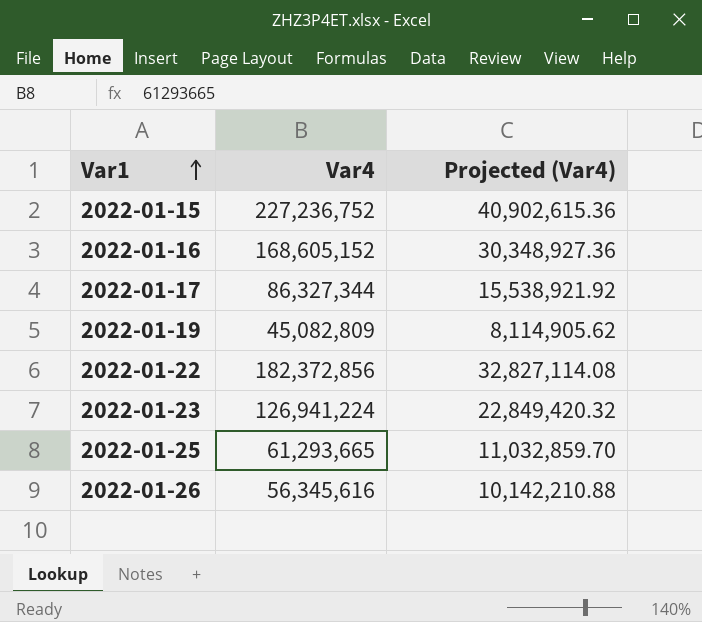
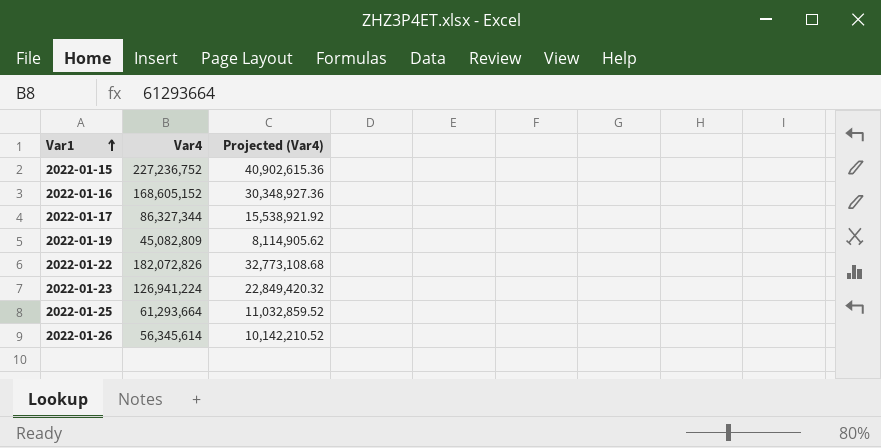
2022-01-22 | Var4: 182,372,856 -> 182,072,826
2022-01-22 | Projected (Var4): 32,827,114.08 -> 32,773,108.68
2022-01-25 | Var4: 61,293,665 -> 61,293,664
2022-01-25 | Projected (Var4): 11,032,859.70 -> 11,032,859.52
2022-01-26 | Var4: 56,345,616 -> 56,345,614
2022-01-26 | Projected (Var4): 10,142,210.88 -> 10,142,210.52

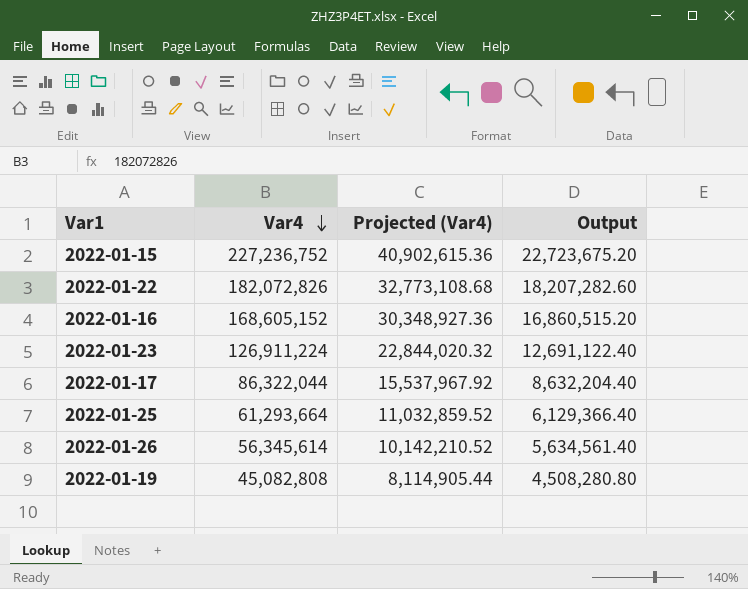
row order: Var1 ascending -> Var4 descending
column Output | formula: none -> [Var4] * 0.1
2022-01-23 | Var4: 126,941,224 -> 126,911,224
2022-01-23 | Projected (Var4): 22,849,420.32 -> 22,844,020.32
2022-01-17 | Var4: 86,327,344 -> 86,322,044
2022-01-17 | Projected (Var4): 15,538,921.92 -> 15,537,967.92
2022-01-19 | Var4: 45,082,809 -> 45,082,808
2022-01-19 | Projected (Var4): 8,114,905.62 -> 8,114,905.44

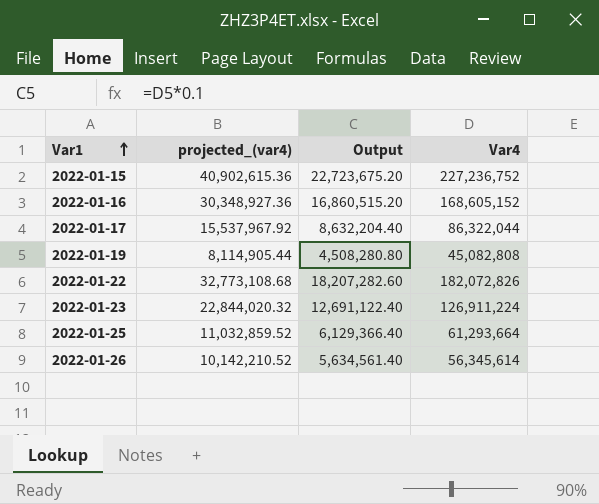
row order: Var4 descending -> Var1 ascending
column name: Projected (Var4) -> projected_(var4)
column Var4 | position: 2 -> 4

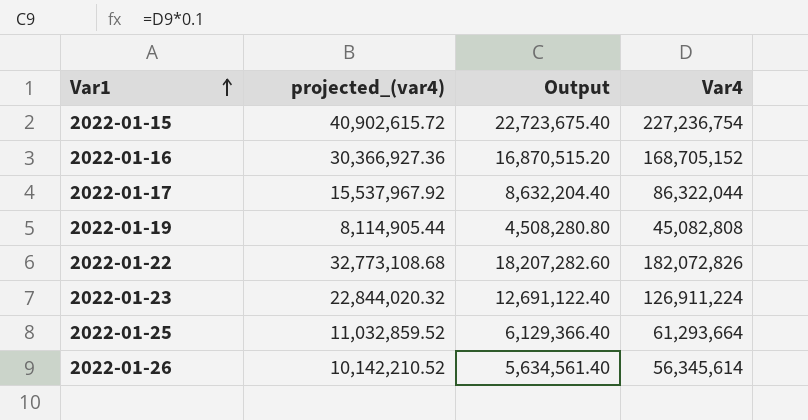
2022-01-15 | projected_(var4): 40,902,615.36 -> 40,902,615.72
2022-01-15 | Output: 22,723,675.20 -> 22,723,675.40
2022-01-15 | Var4: 227,236,752 -> 227,236,754
2022-01-16 | projected_(var4): 30,348,927.36 -> 30,366,927.36
2022-01-16 | Output: 16,860,515.20 -> 16,870,515.20
2022-01-16 | Var4: 168,605,152 -> 168,705,152

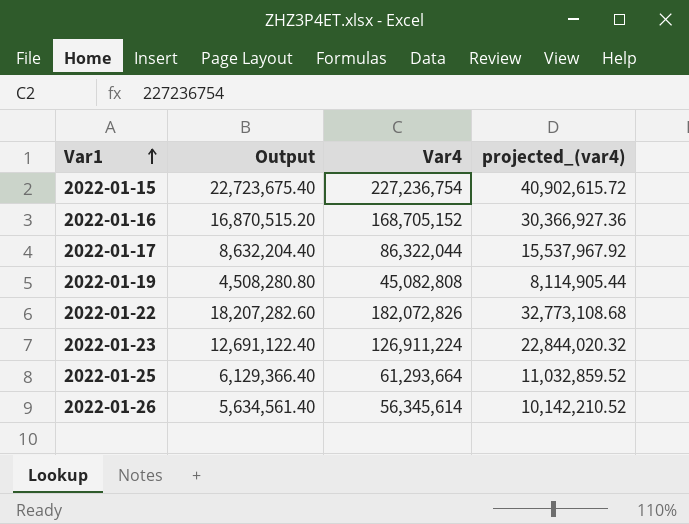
column projected_(var4) | position: 2 -> 4

